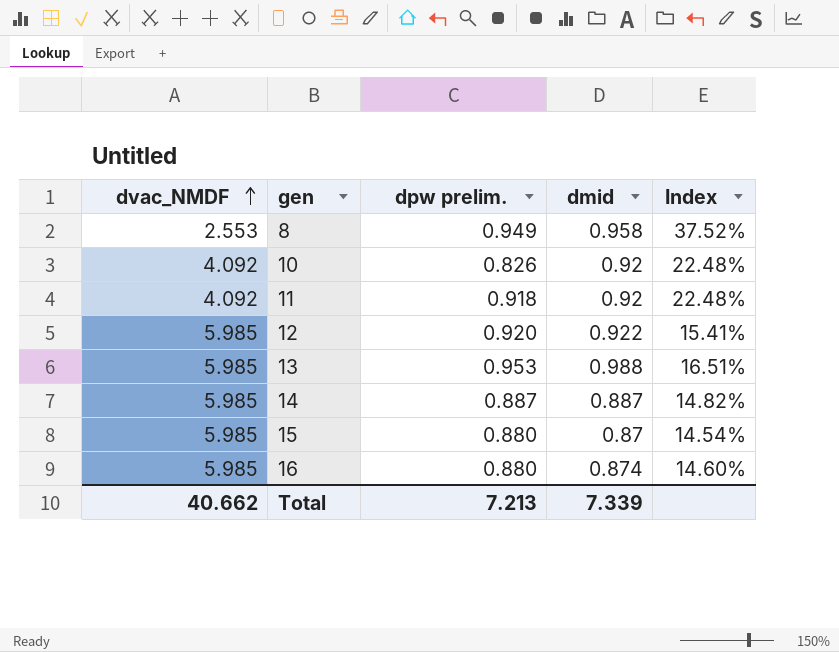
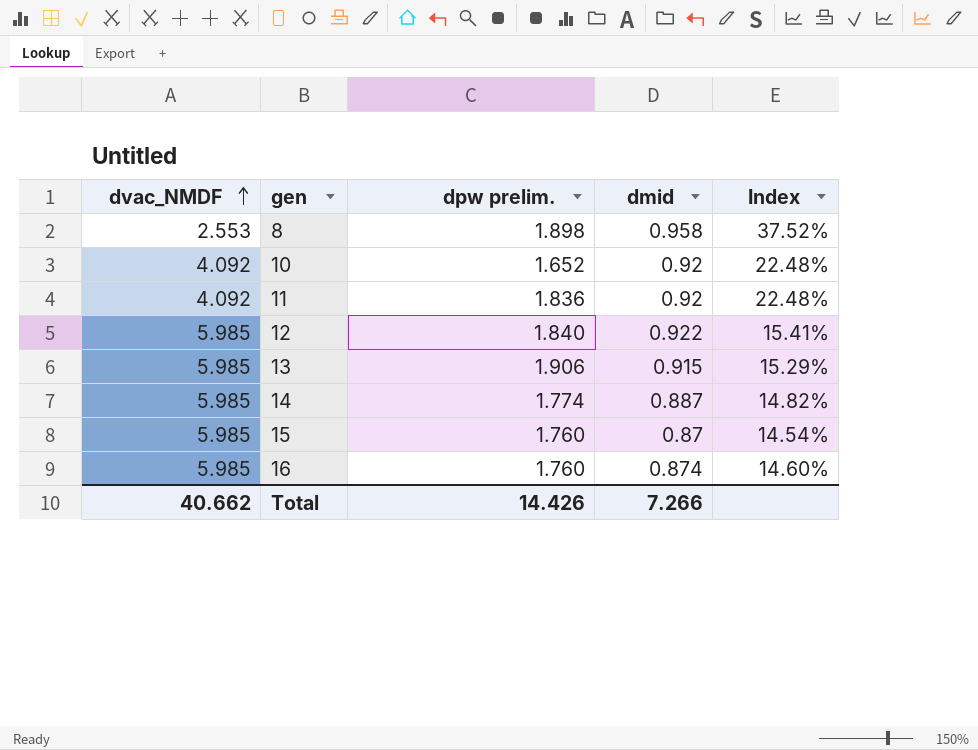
8 | dpw prelim.: 0.949 -> 1.898
10 | dpw prelim.: 0.826 -> 1.652
11 | dpw prelim.: 0.918 -> 1.836
12 | dpw prelim.: 0.920 -> 1.840
13 | dpw prelim.: 0.953 -> 1.906
13 | dmid: 0.988 -> 0.915
13 | Index: 16.51% -> 15.29%
14 | dpw prelim.: 0.887 -> 1.774
15 | dpw prelim.: 0.880 -> 1.760
16 | dpw prelim.: 0.880 -> 1.760
Total | dpw prelim.: 7.213 -> 14.426
Total | dmid: 7.339 -> 7.266

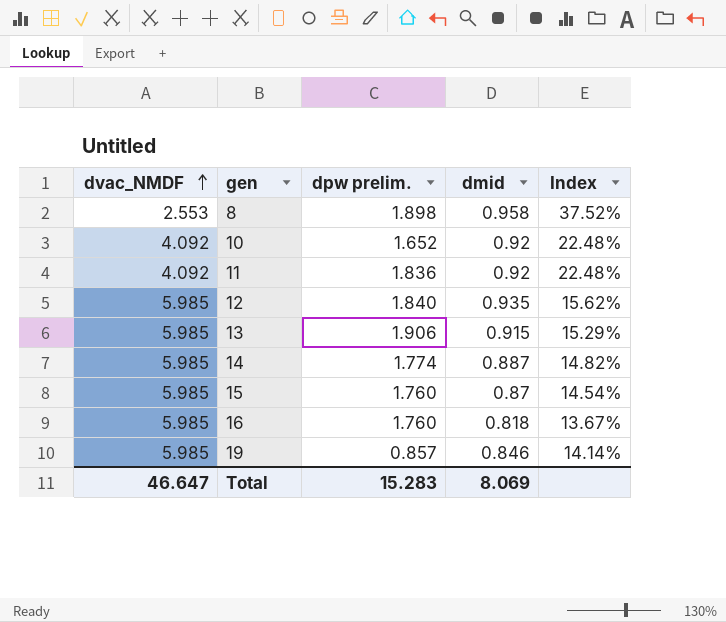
12 | dmid: 0.922 -> 0.935
12 | Index: 15.41% -> 15.62%
16 | dmid: 0.874 -> 0.818
16 | Index: 14.60% -> 13.67%
row 19: none -> 5.985 | 0.857 | 0.846 | 14.14%
Total | dvac_NMDF: 40.662 -> 46.647
Total | dpw prelim.: 14.426 -> 15.283
Total | dmid: 7.266 -> 8.069

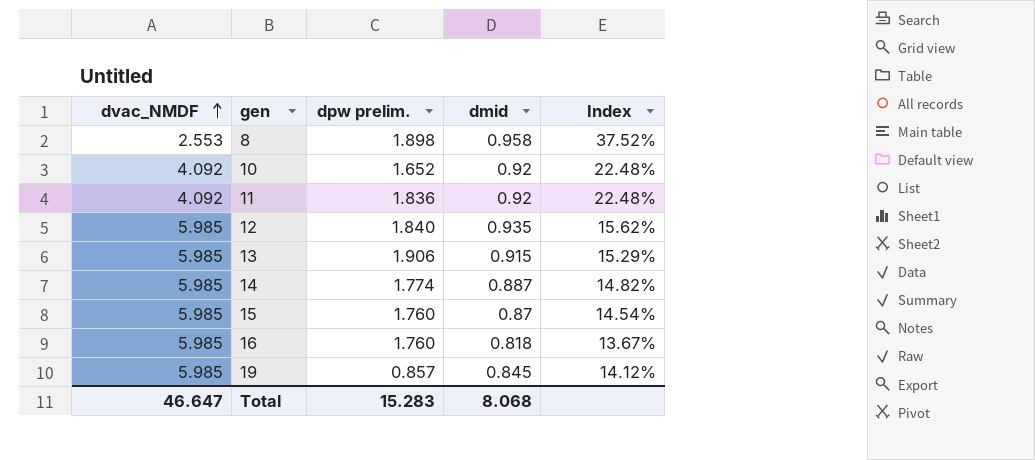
19 | dmid: 0.846 -> 0.845
19 | Index: 14.14% -> 14.12%
Total | dmid: 8.069 -> 8.068

